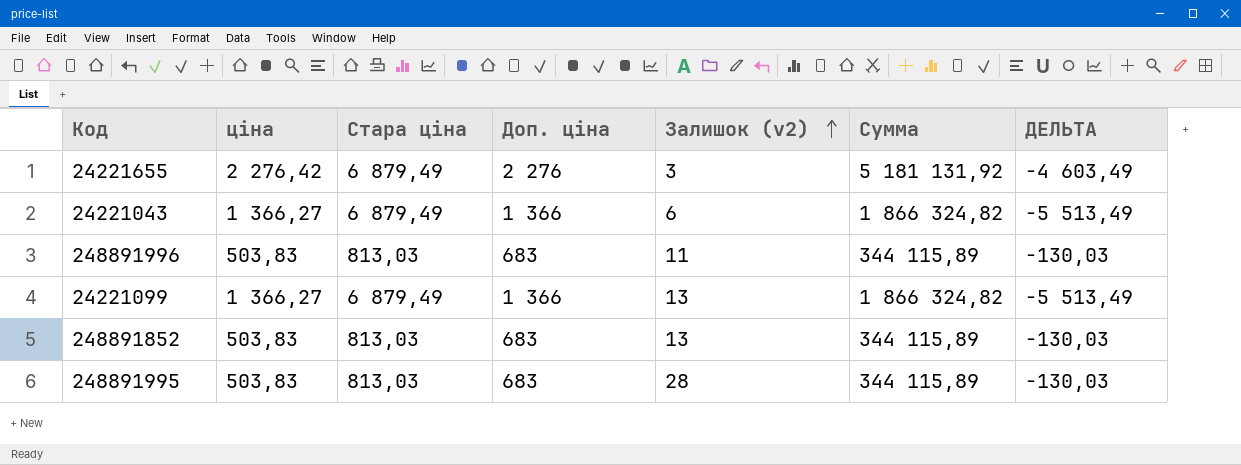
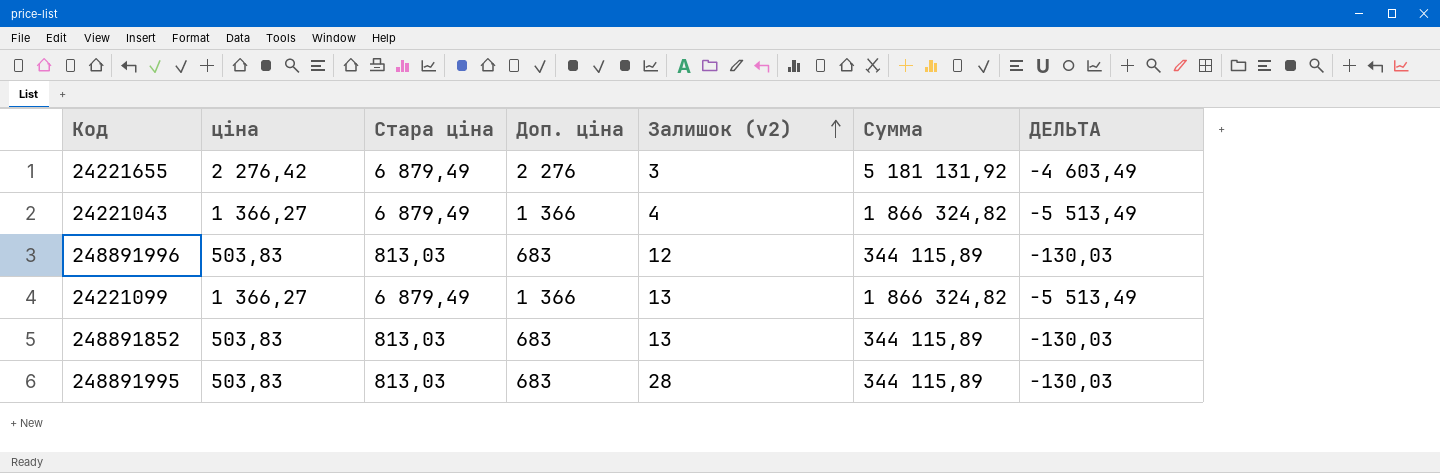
24221043 | Залишок (v2): 6 -> 4
248891996 | Залишок (v2): 11 -> 12

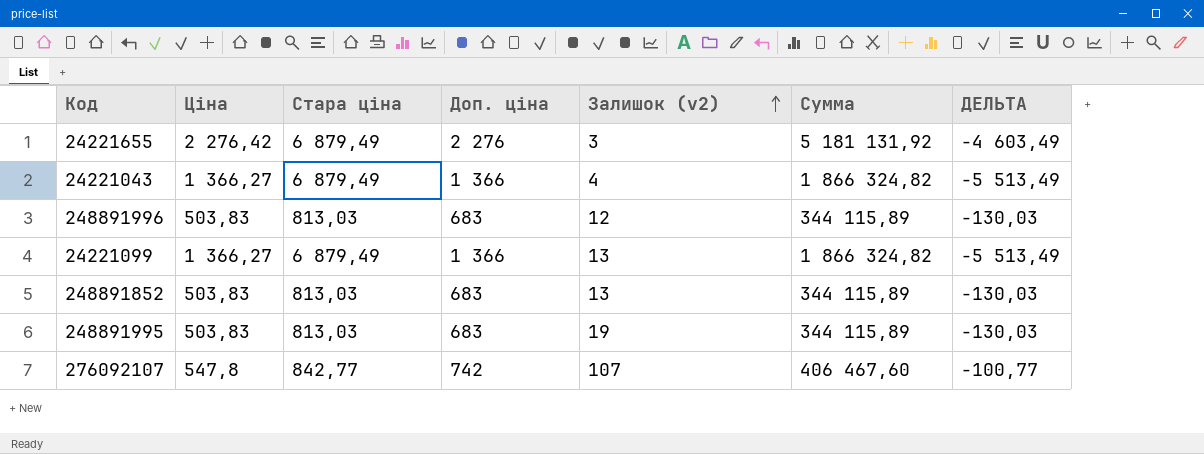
column name: ціна -> Ціна
248891995 | Залишок (v2): 28 -> 19
row 276092107: none -> 547,8 | 842,77 | 742 | 107 | 406 467,60 | -100,77

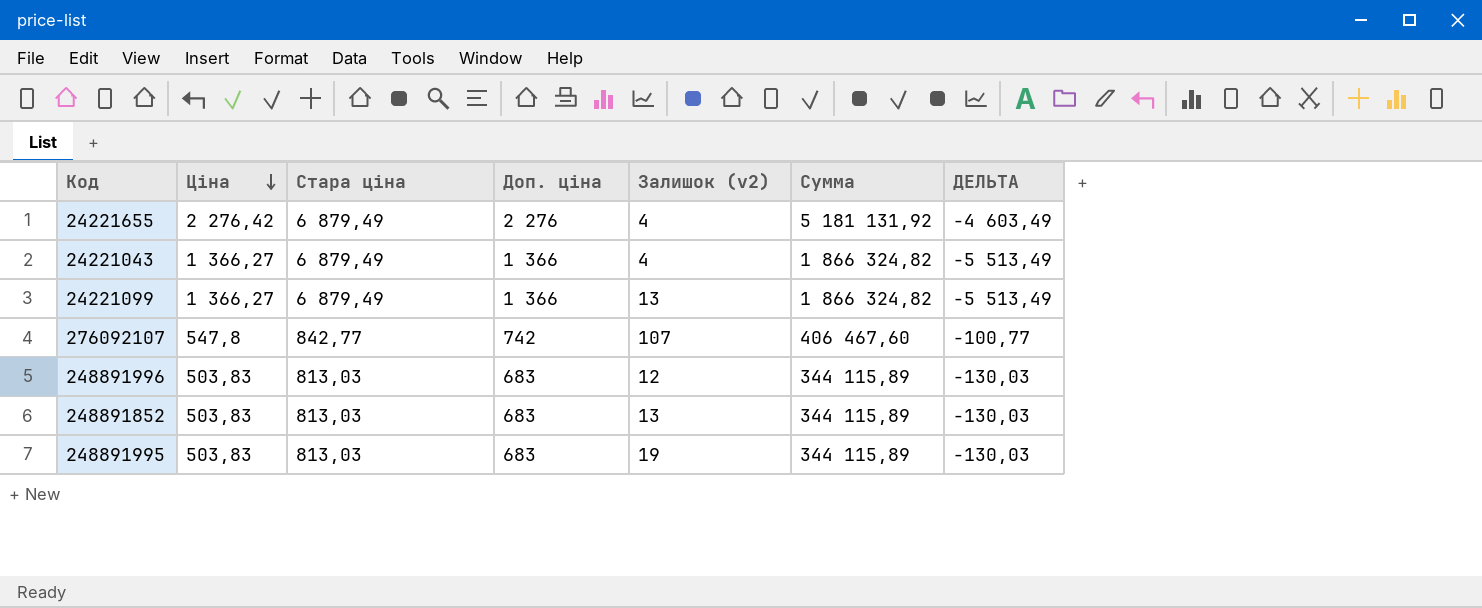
row order: Залишок (v2) ascending -> Ціна descending
24221655 | Залишок (v2): 3 -> 4

